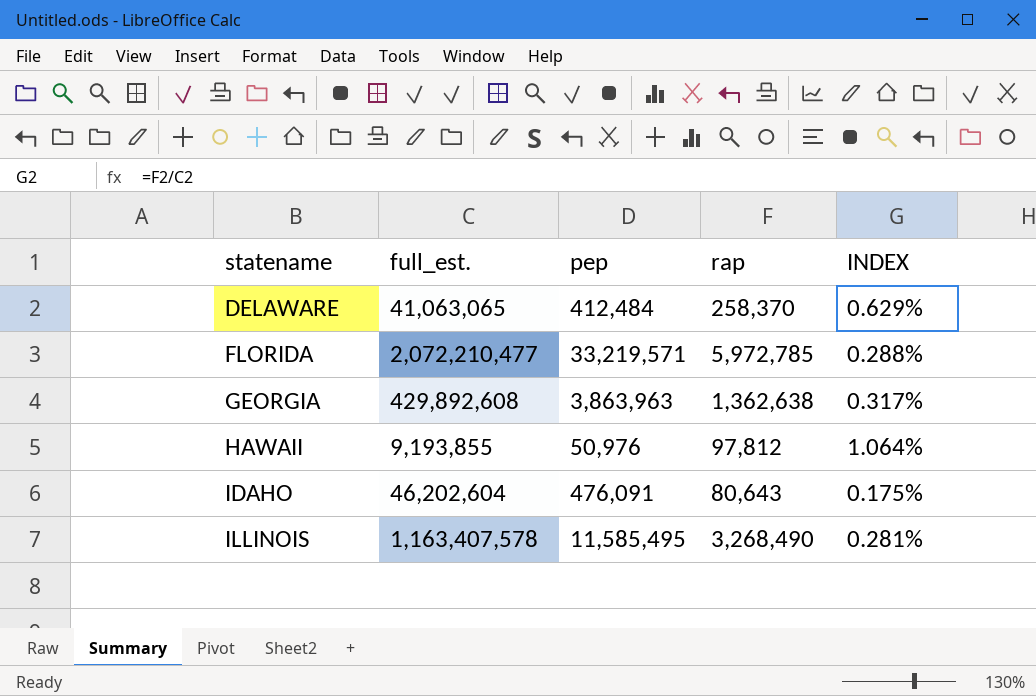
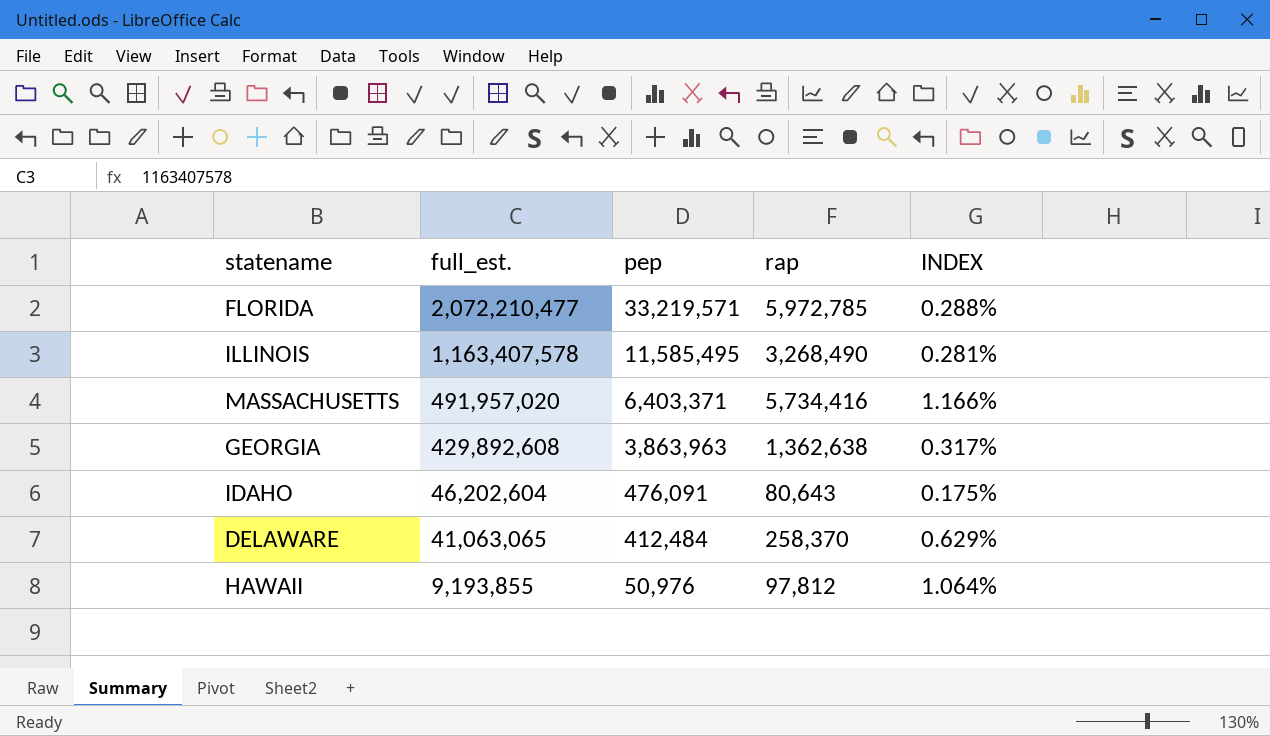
row order: statename ascending -> full_est. descending
row MASSACHUSETTS: none -> 491,957,020 | 6,403,371 | 5,734,416 | 1.166%

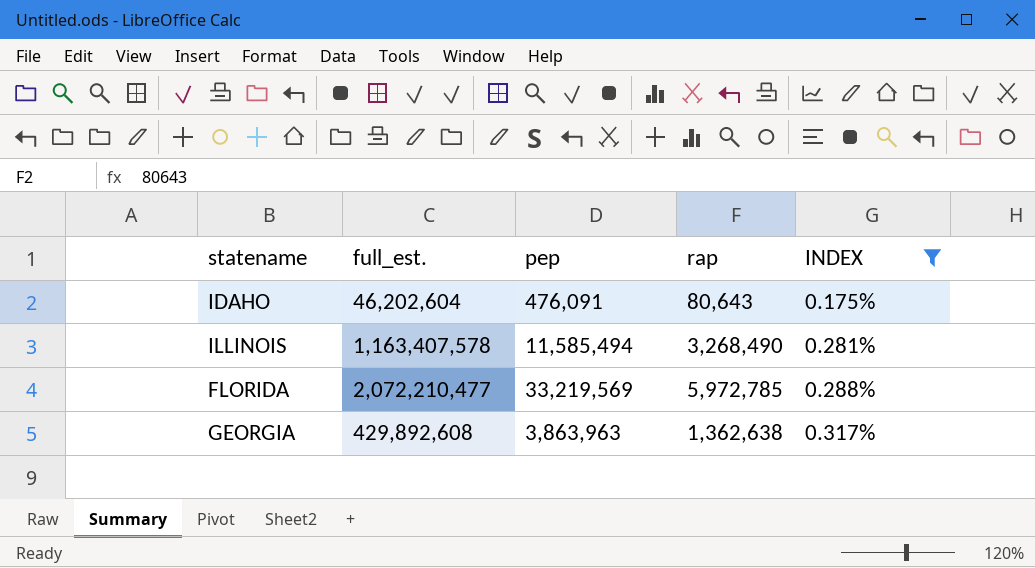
filter: none -> INDEX <= 0.317%
row order: full_est. descending -> INDEX ascending
ILLINOIS | pep: 11,585,495 -> 11,585,494
FLORIDA | pep: 33,219,571 -> 33,219,569

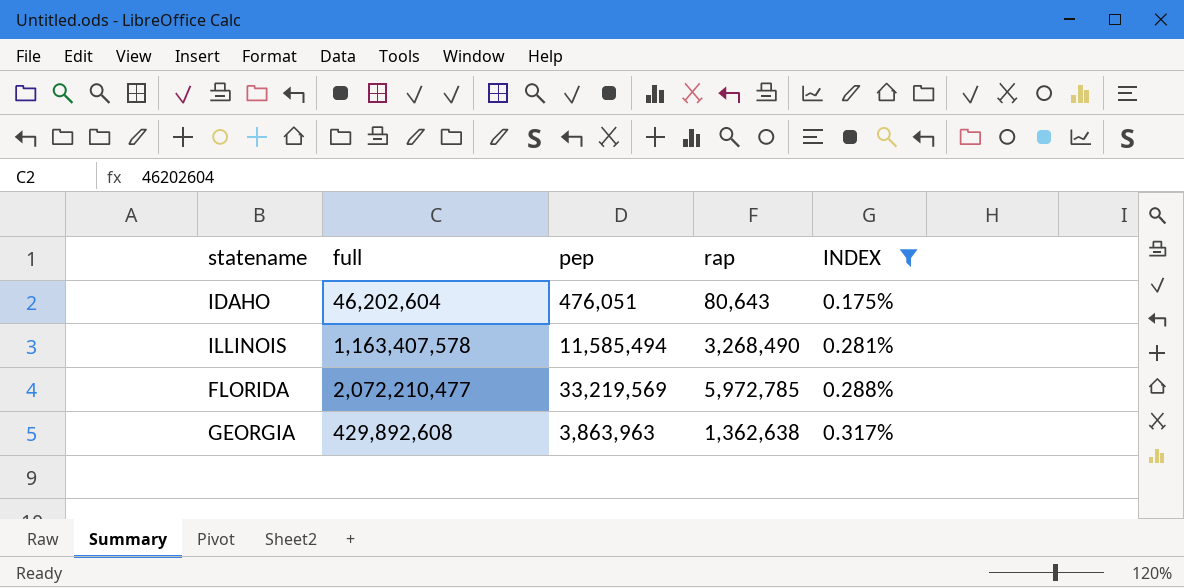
column name: full_est. -> full
IDAHO | pep: 476,091 -> 476,051

